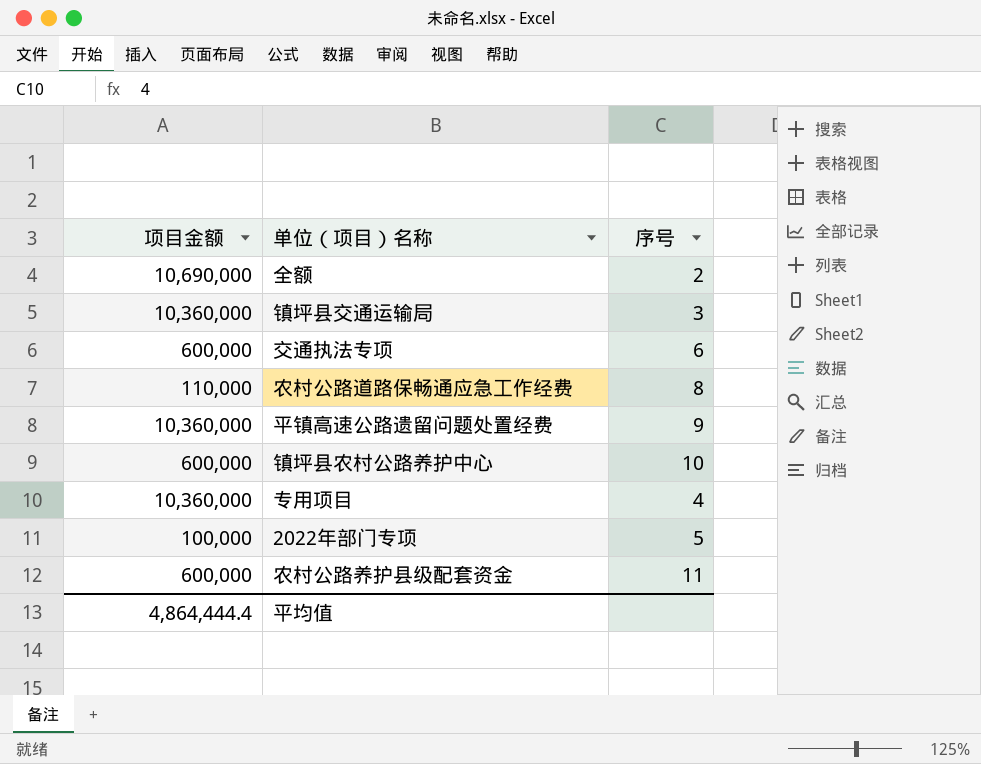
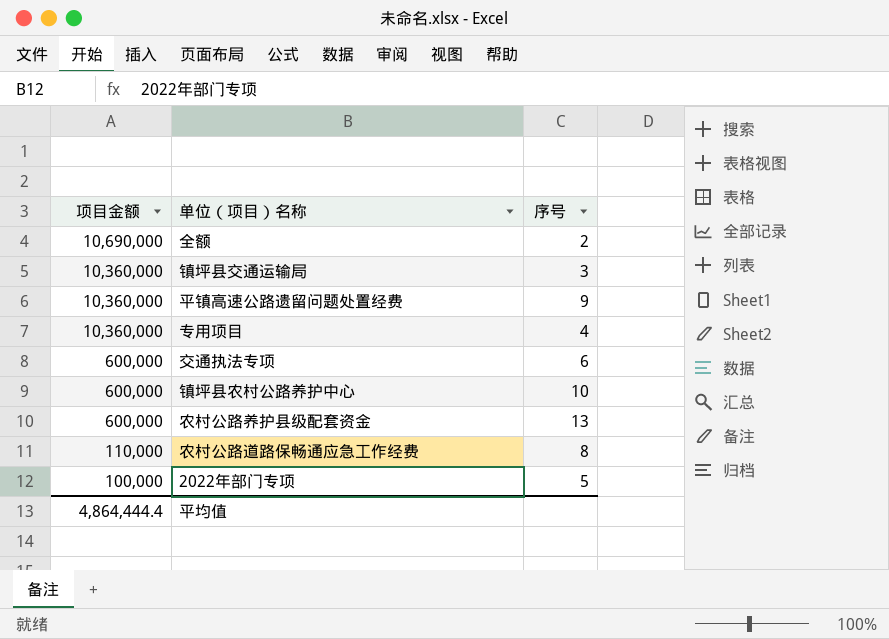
row order: none -> 项目金额 descending
农村公路养护县级配套资金 | 序号: 11 -> 13

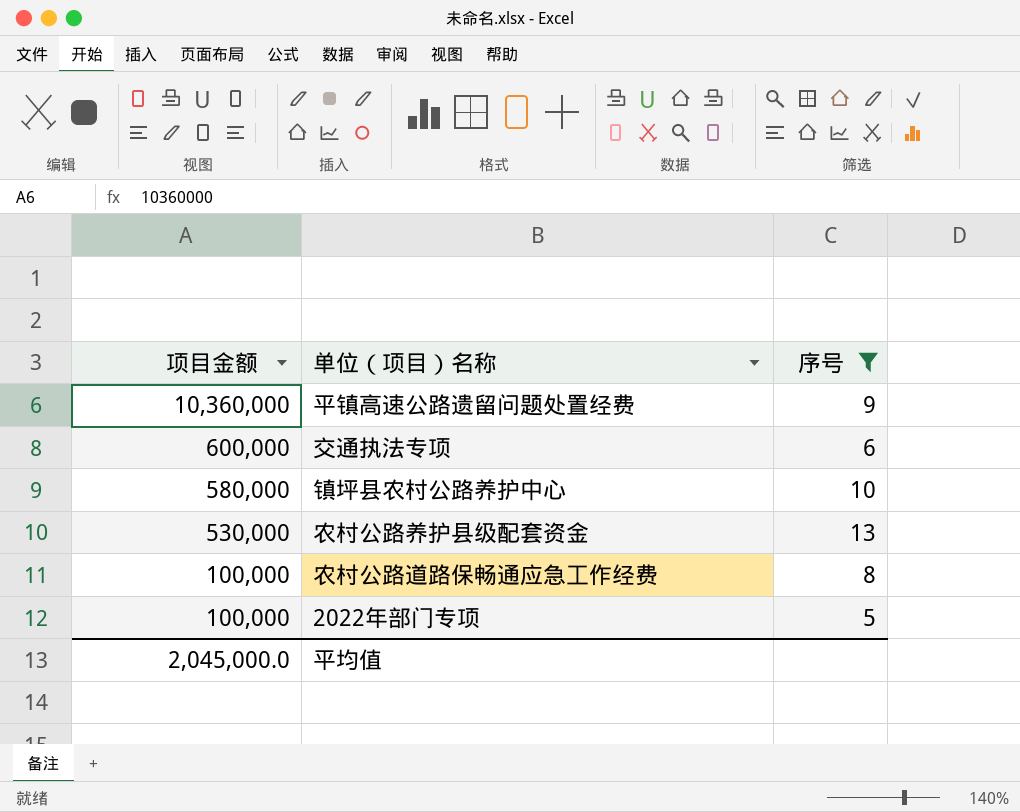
filter: none -> 序号 >= 5
镇坪县农村公路养护中心 | 项目金额: 600,000 -> 580,000
农村公路养护县级配套资金 | 项目金额: 600,000 -> 530,000
农村公路道路保畅通应急工作经费 | 项目金额: 110,000 -> 100,000
平均值 | 项目金额: 4,864,444.4 -> 2,045,000.0

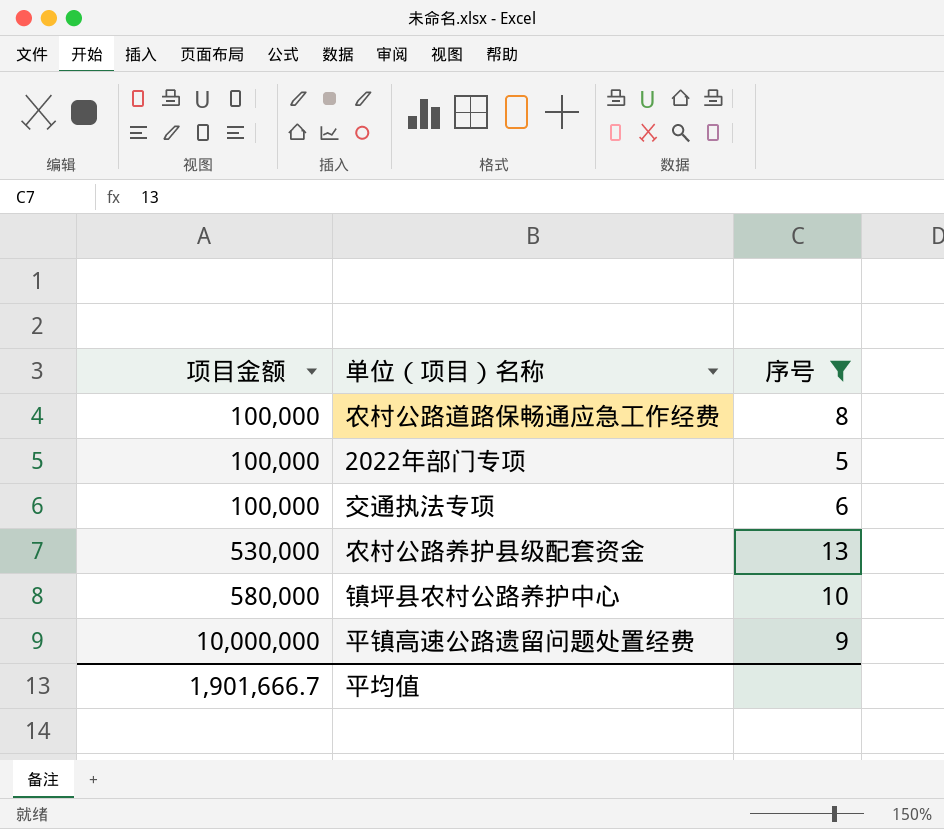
row order: 项目金额 descending -> 项目金额 ascending
交通执法专项 | 项目金额: 600,000 -> 100,000
平镇高速公路遗留问题处置经费 | 项目金额: 10,360,000 -> 10,000,000
平均值 | 项目金额: 2,045,000.0 -> 1,901,666.7

